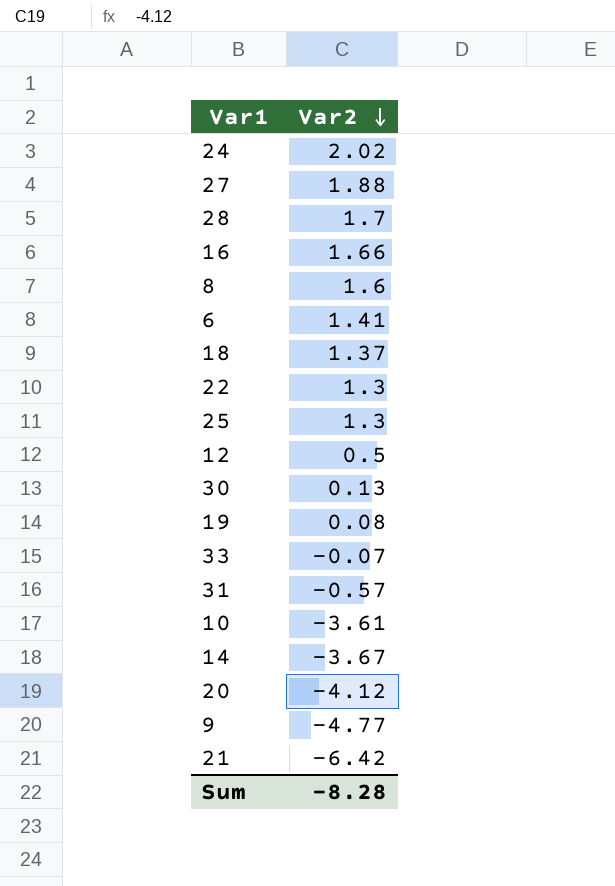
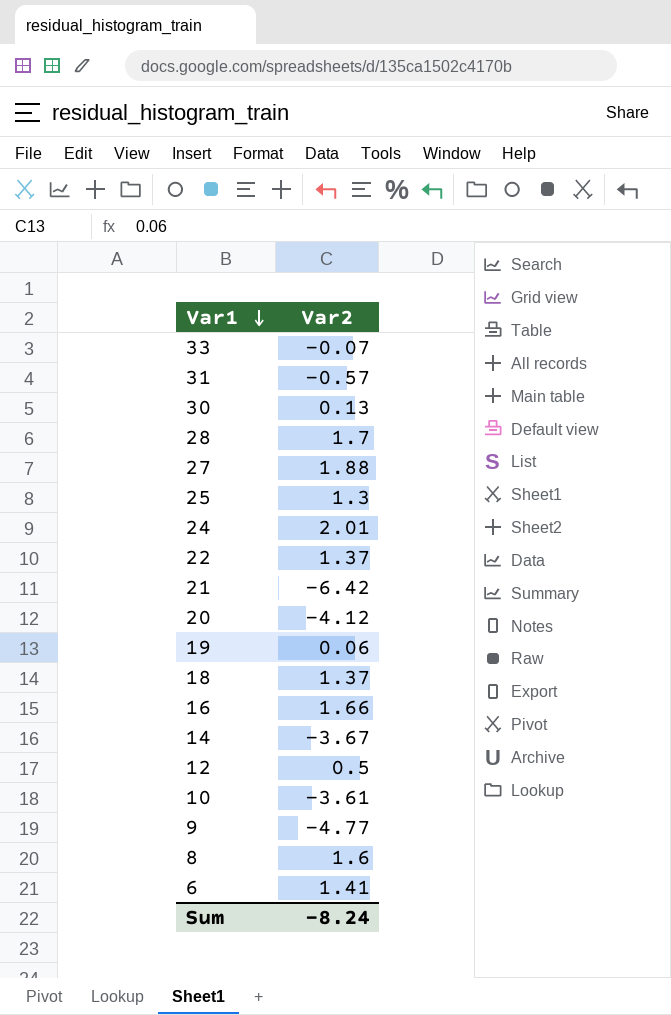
row order: Var2 descending -> Var1 descending
24 | Var2: 2.02 -> 2.01
22 | Var2: 1.3 -> 1.37
19 | Var2: 0.08 -> 0.06
Sum | Var2: -8.28 -> -8.24

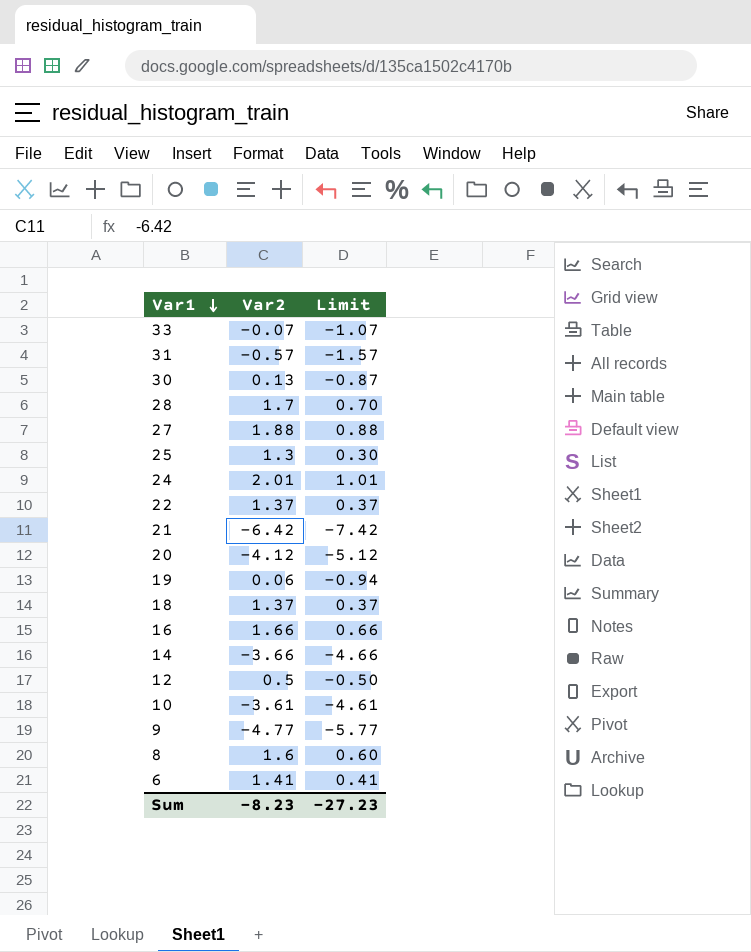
column Limit | formula: none -> [Var2] - 1
14 | Var2: -3.67 -> -3.66
Sum | Var2: -8.24 -> -8.23

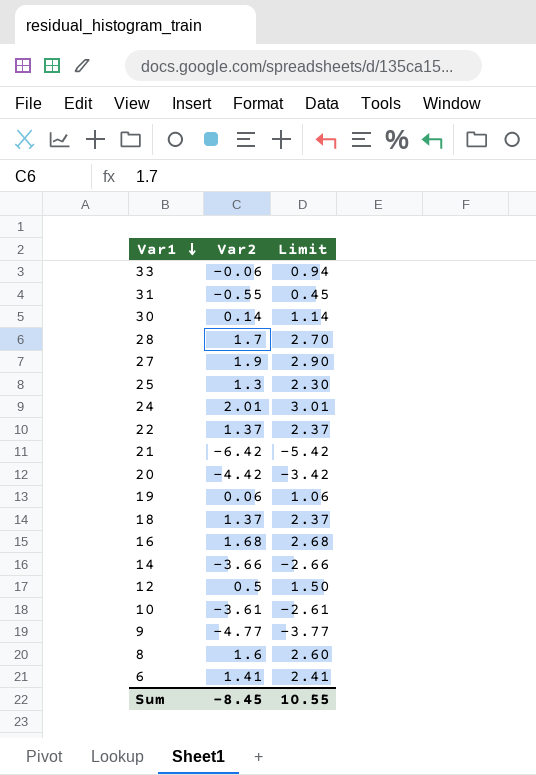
column Limit | formula: [Var2] - 1 -> [Var2] + 1
33 | Var2: -0.07 -> -0.06
31 | Var2: -0.57 -> -0.55
30 | Var2: 0.13 -> 0.14
27 | Var2: 1.88 -> 1.9
20 | Var2: -4.12 -> -4.42
16 | Var2: 1.66 -> 1.68
Sum | Var2: -8.23 -> -8.45
Sum | Limit: -27.23 -> 10.55

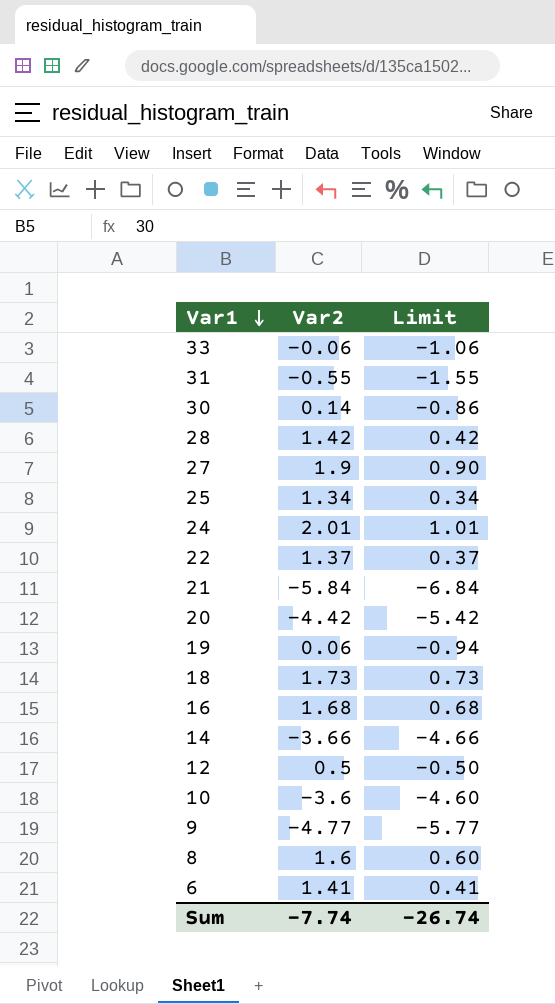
column Limit | formula: [Var2] + 1 -> [Var2] - 1
28 | Var2: 1.7 -> 1.42
25 | Var2: 1.3 -> 1.34
21 | Var2: -6.42 -> -5.84
18 | Var2: 1.37 -> 1.73
10 | Var2: -3.61 -> -3.6
Sum | Var2: -8.45 -> -7.74
Sum | Limit: 10.55 -> -26.74

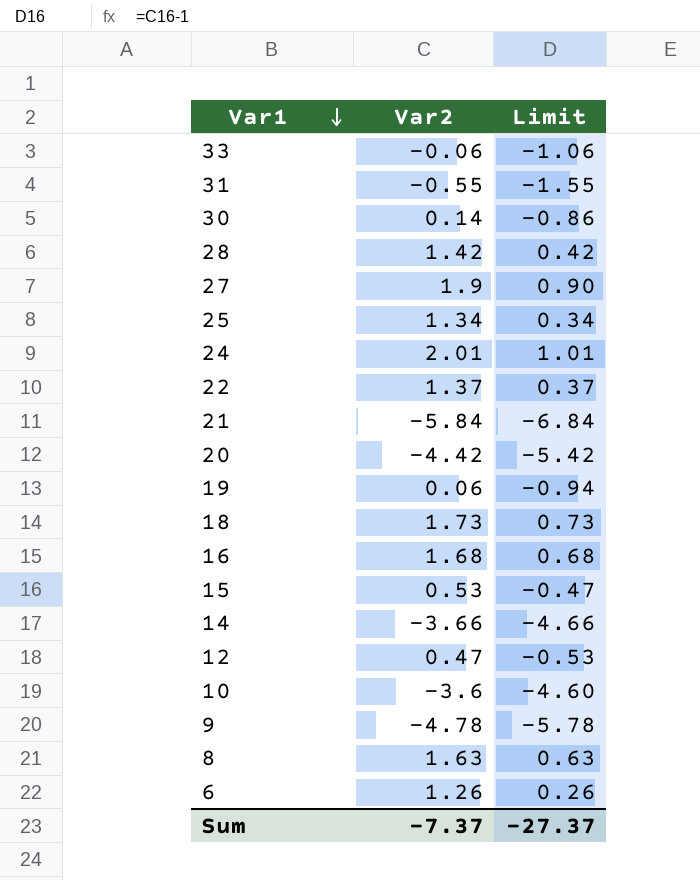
row 15: none -> 0.53 | -0.47
12 | Var2: 0.5 -> 0.47
12 | Limit: -0.50 -> -0.53
9 | Var2: -4.77 -> -4.78
9 | Limit: -5.77 -> -5.78
8 | Var2: 1.6 -> 1.63
8 | Limit: 0.60 -> 0.63
6 | Var2: 1.41 -> 1.26
6 | Limit: 0.41 -> 0.26
Sum | Var2: -7.74 -> -7.37
Sum | Limit: -26.74 -> -27.37

